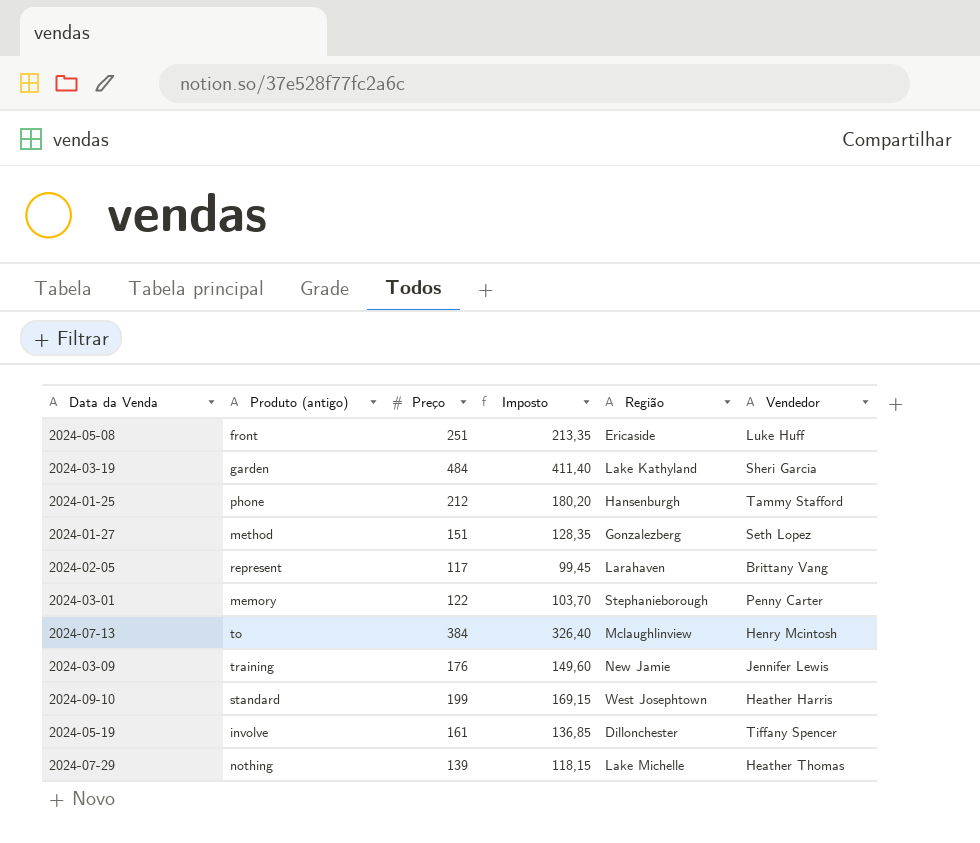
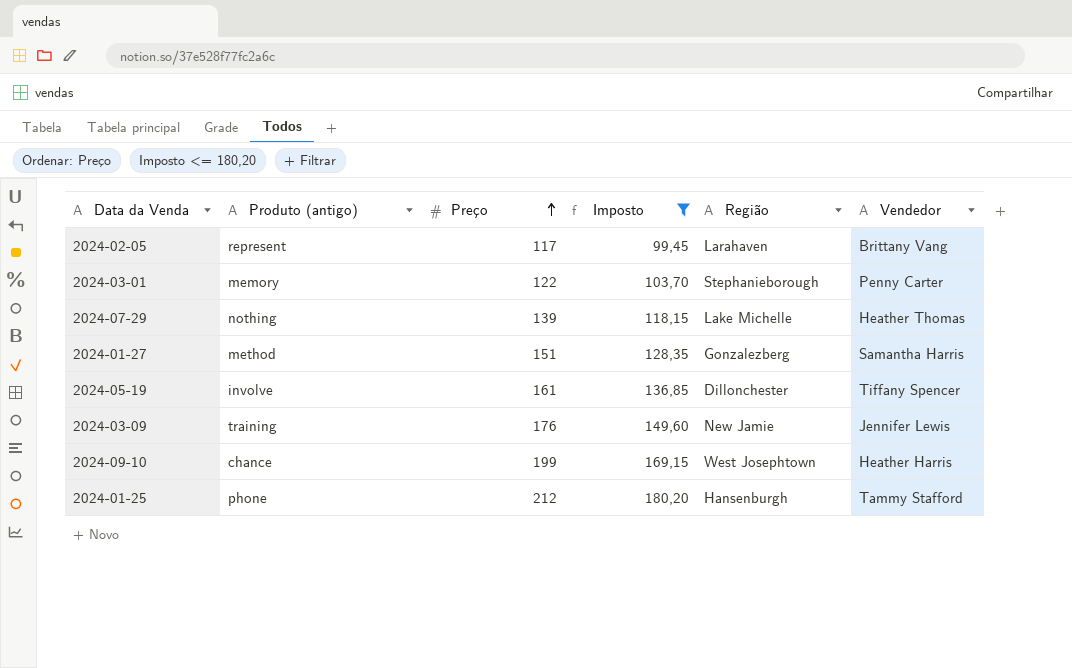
filter: none -> Imposto <= 180,20
row order: none -> Preço ascending
2024-01-27 | Vendedor: Seth Lopez -> Samantha Harris
2024-09-10 | Produto (antigo): standard -> chance

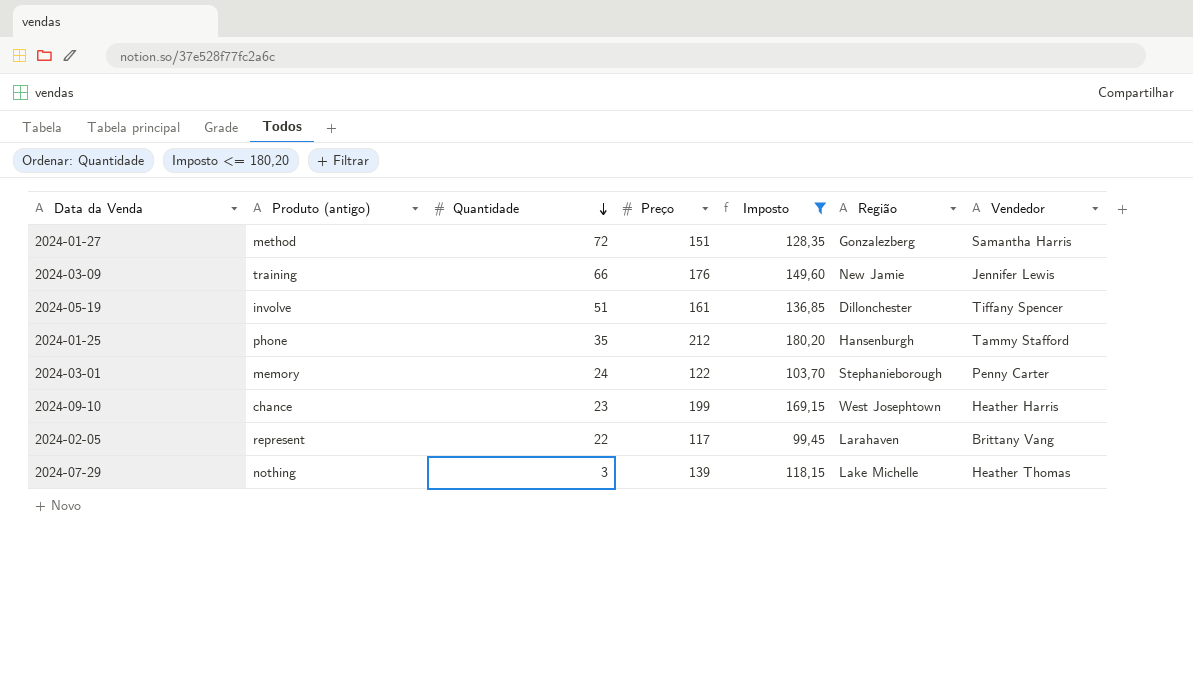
row order: Preço ascending -> Quantidade descending
column Quantidade | position: none -> 3

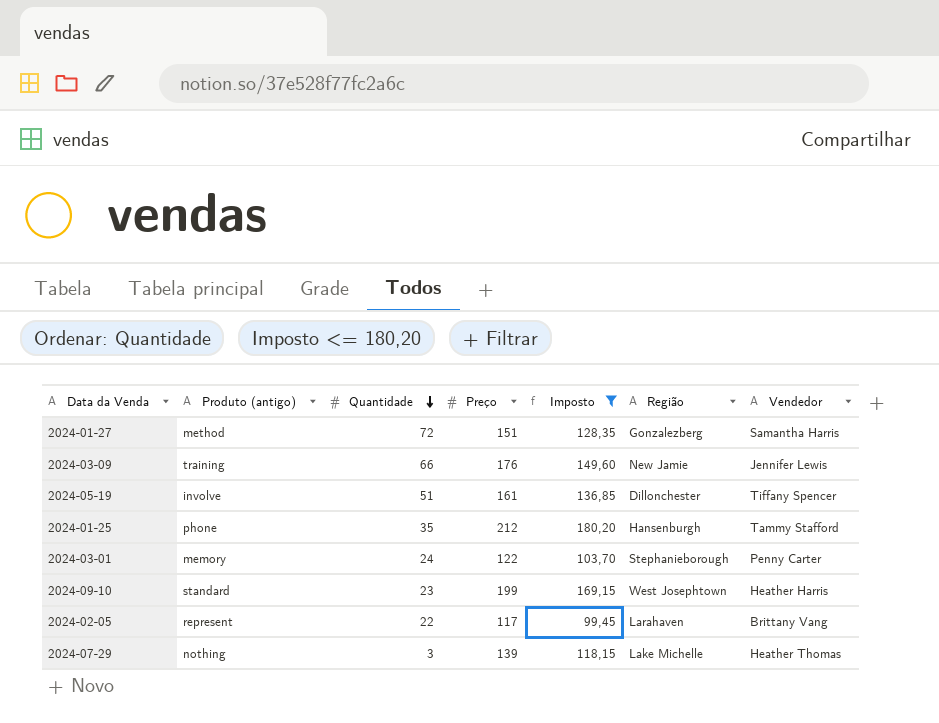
2024-09-10 | Produto (antigo): chance -> standard

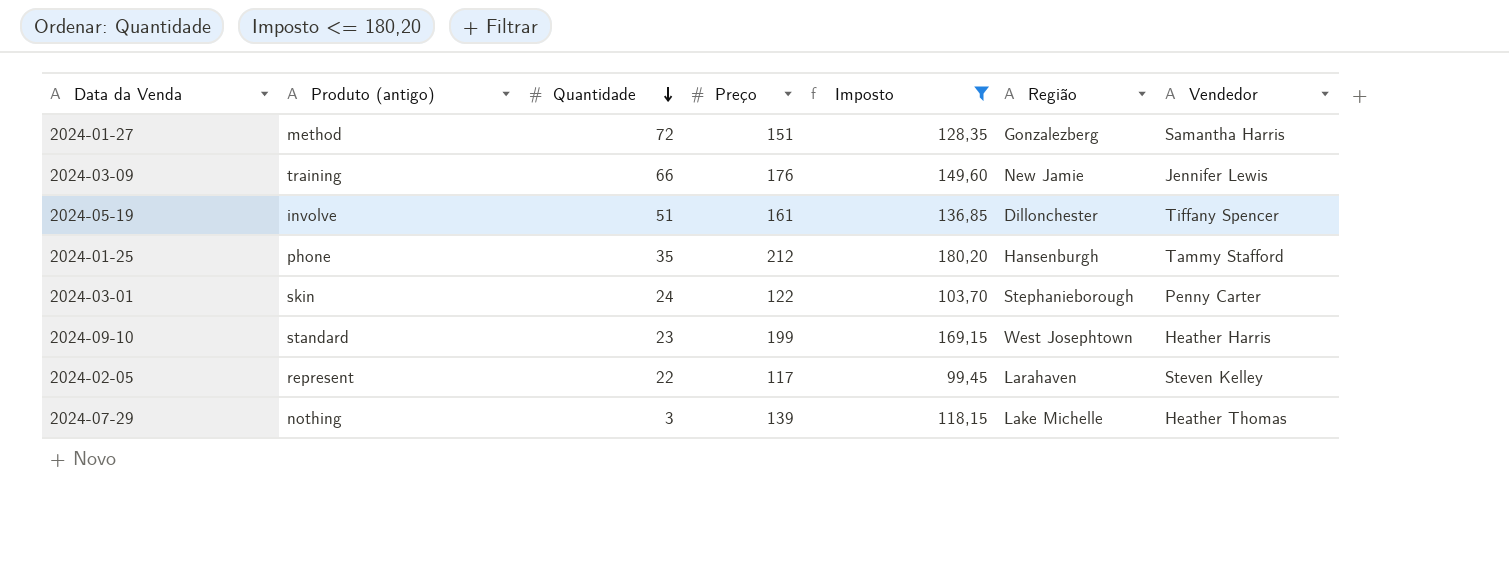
2024-03-01 | Produto (antigo): memory -> skin
2024-02-05 | Vendedor: Brittany Vang -> Steven Kelley

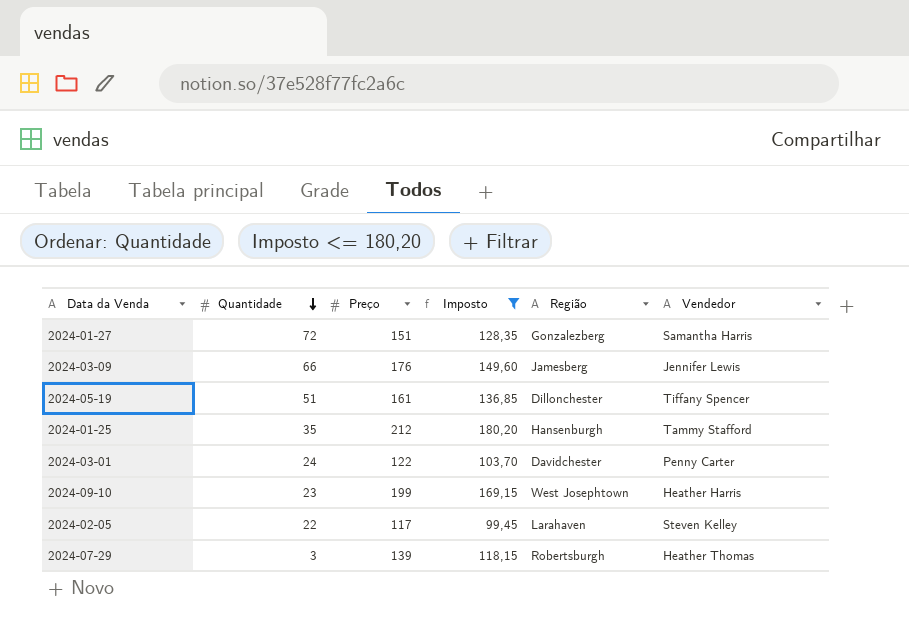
column Produto (antigo) | position: 2 -> none
2024-03-09 | Região: New Jamie -> Jamesberg
2024-03-01 | Região: Stephanieborough -> Davidchester
2024-07-29 | Região: Lake Michelle -> Robertsburgh

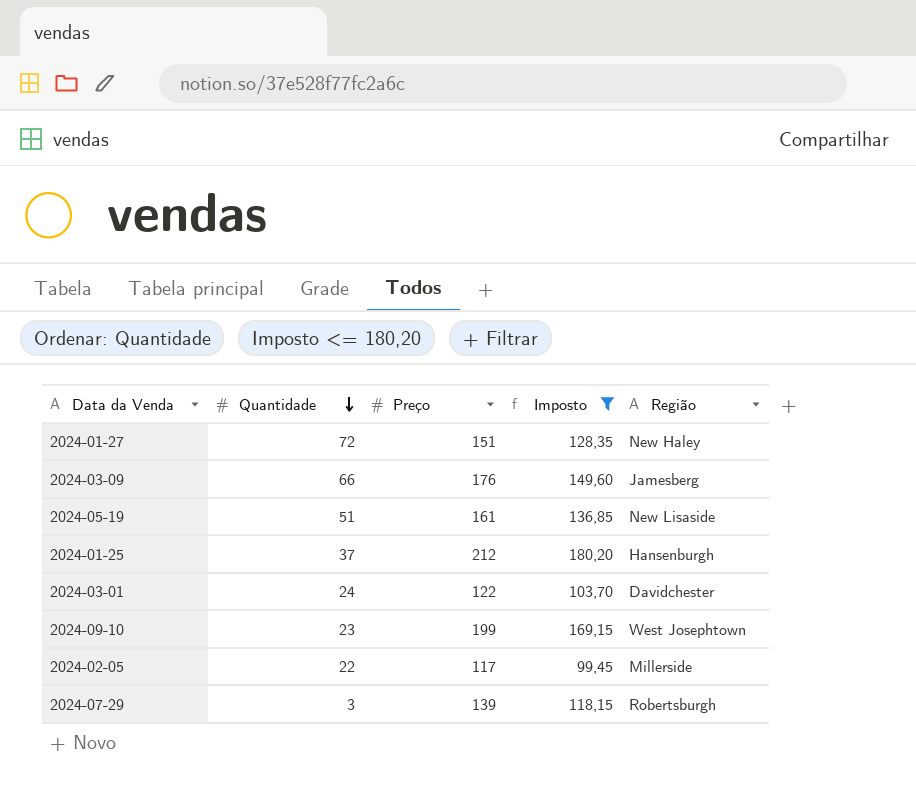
column Vendedor | position: 6 -> none
2024-01-27 | Região: Gonzalezberg -> New Haley
2024-05-19 | Região: Dillonchester -> New Lisaside
2024-01-25 | Quantidade: 35 -> 37
2024-02-05 | Região: Larahaven -> Millerside

